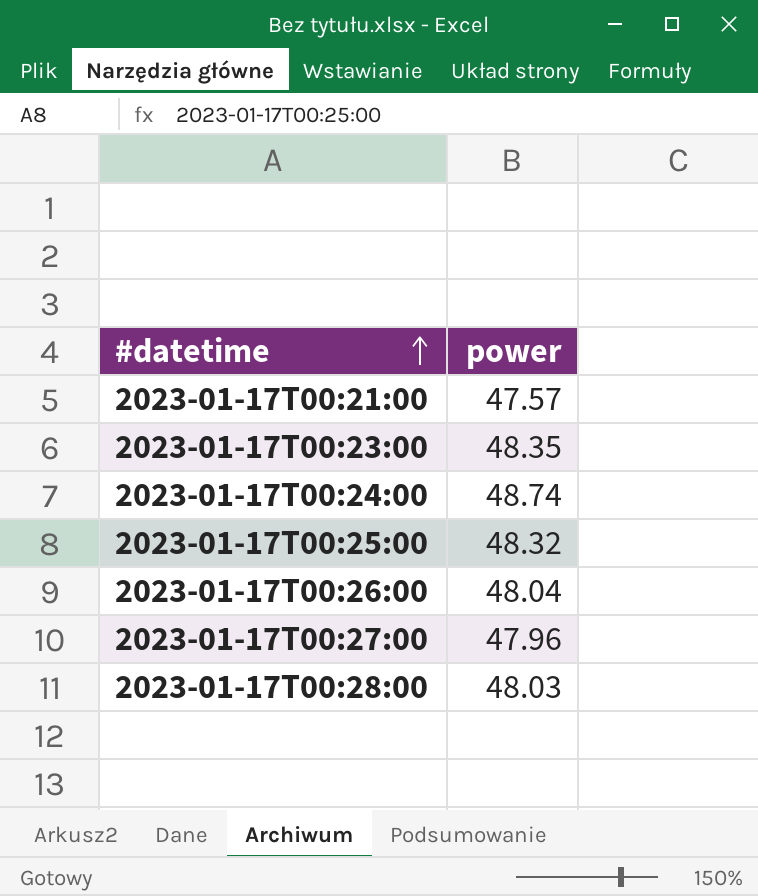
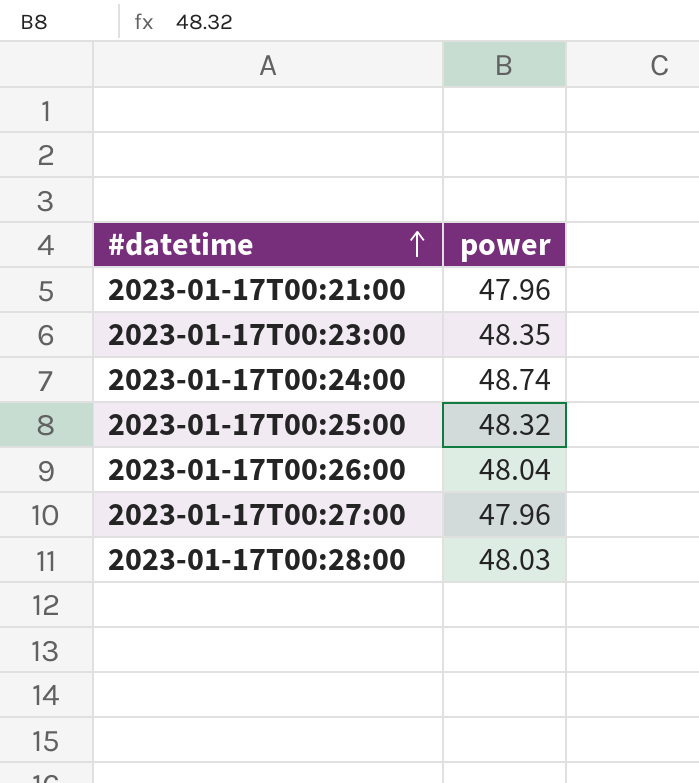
2023-01-17T00:21:00 | power: 47.57 -> 47.96

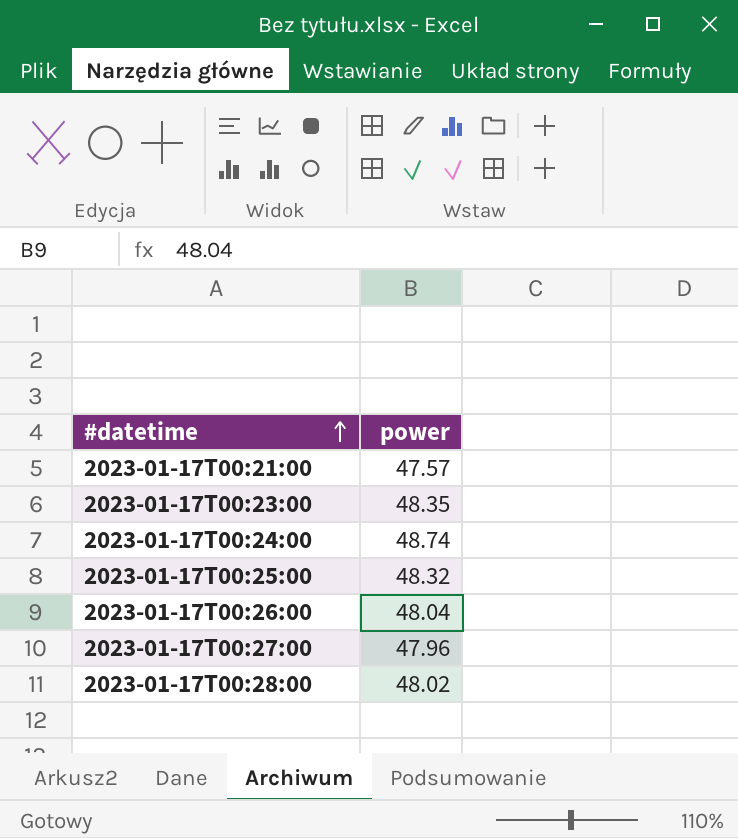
2023-01-17T00:21:00 | power: 47.96 -> 47.57
2023-01-17T00:28:00 | power: 48.03 -> 48.02

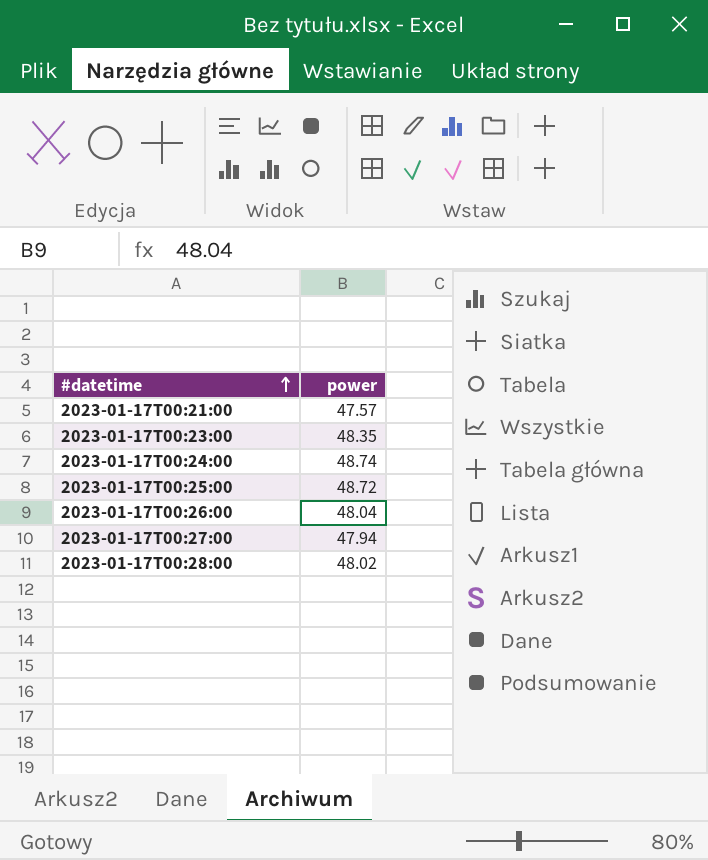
2023-01-17T00:25:00 | power: 48.32 -> 48.72
2023-01-17T00:27:00 | power: 47.96 -> 47.94

